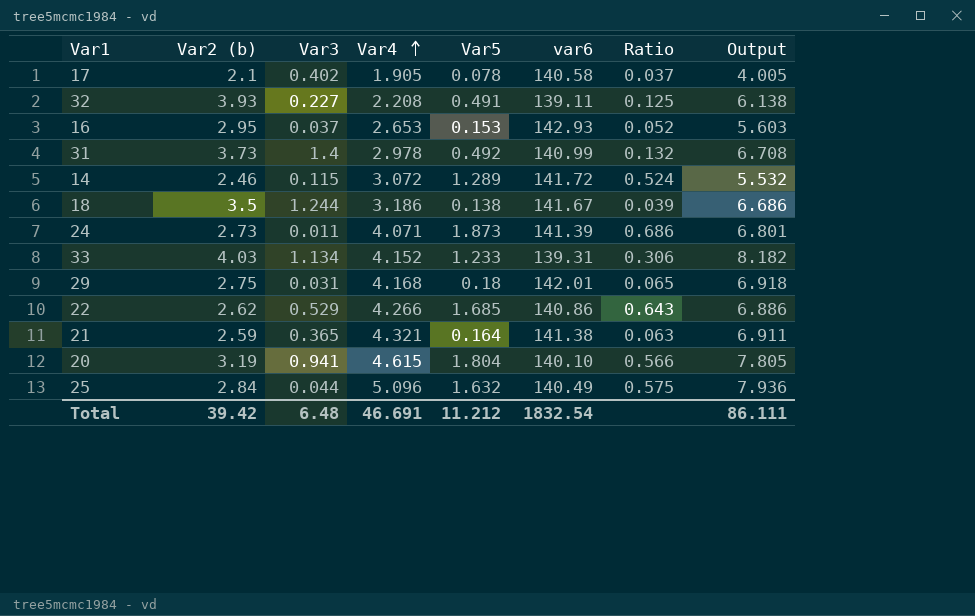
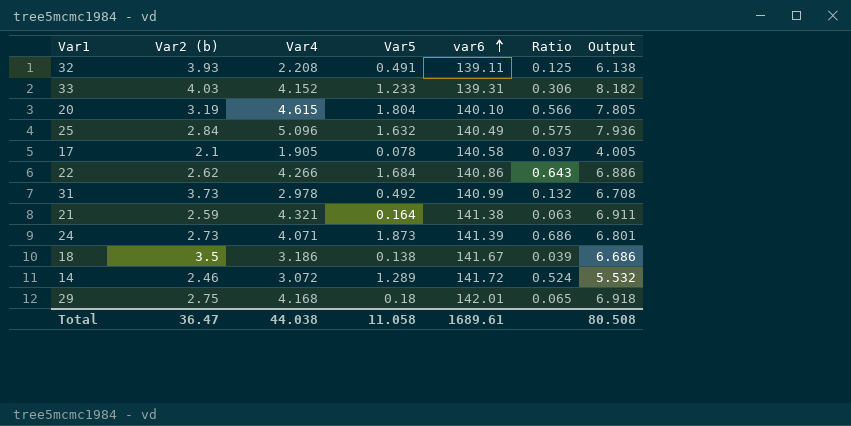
row order: Var4 ascending -> var6 ascending
column Var3 | position: 3 -> none
row 16: 2.95 | 0.037 | 2.653 | 0.153 | 142.93 | 0.052 | 5.603 -> none
22 | Var5: 1.685 -> 1.684
Total | Var2 (b): 39.42 -> 36.47
Total | Var4: 46.691 -> 44.038
Total | Var5: 11.212 -> 11.058
Total | var6: 1832.54 -> 1689.61
Total | Output: 86.111 -> 80.508

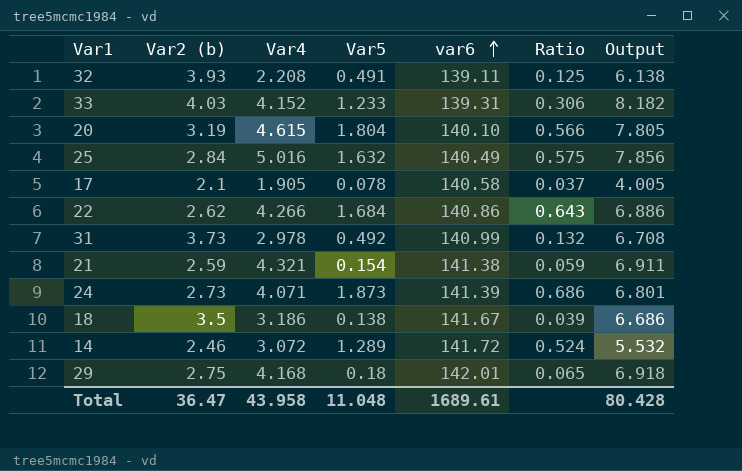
25 | Var4: 5.096 -> 5.016
25 | Output: 7.936 -> 7.856
21 | Var5: 0.164 -> 0.154
21 | Ratio: 0.063 -> 0.059
Total | Var4: 44.038 -> 43.958
Total | Var5: 11.058 -> 11.048
Total | Output: 80.508 -> 80.428

